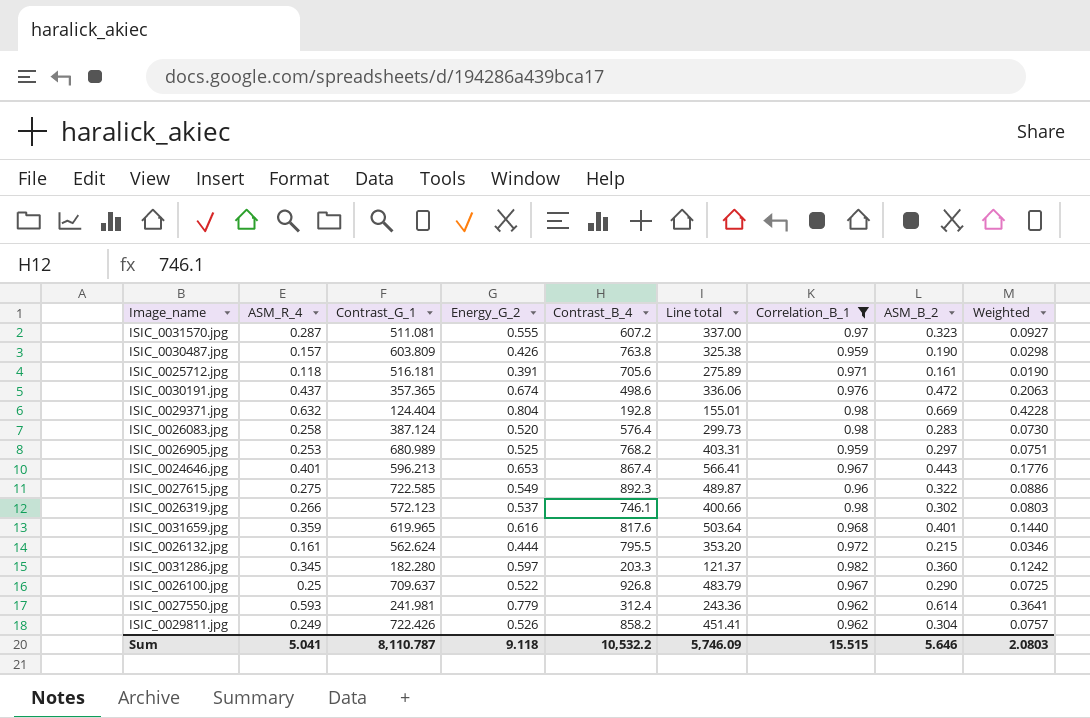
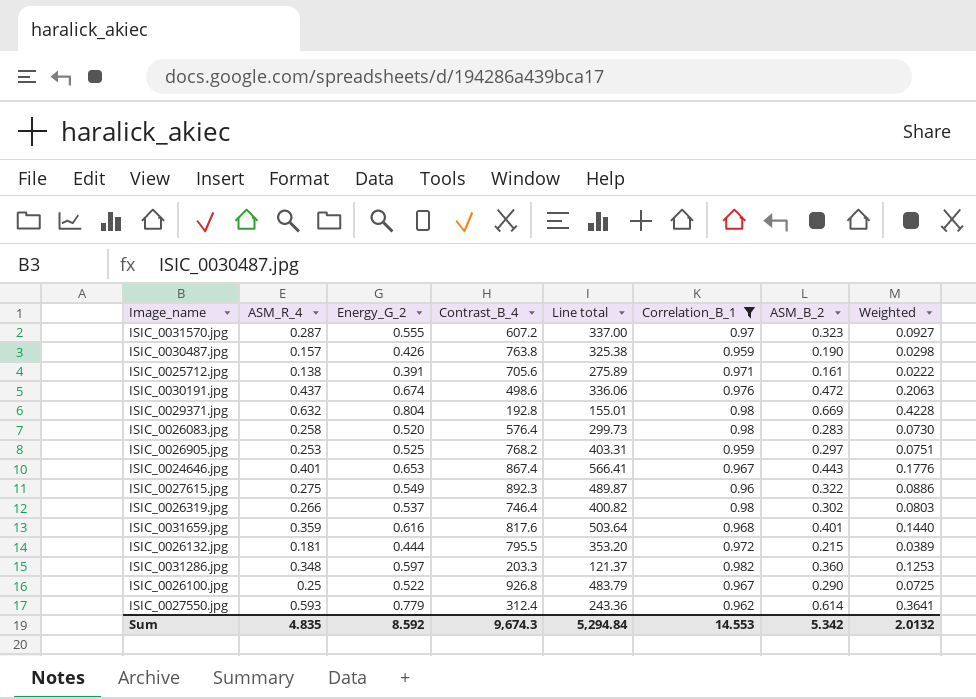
column Contrast_G_1 | position: 3 -> none
row ISIC_0029811.jpg: 0.249 | 722.426 | 0.526 | 858.2 | 451.41 | 0.962 | 0.304 | 0.0757 -> none
ISIC_0025712.jpg | ASM_R_4: 0.118 -> 0.138
ISIC_0025712.jpg | Weighted: 0.0190 -> 0.0222
ISIC_0026319.jpg | Contrast_B_4: 746.1 -> 746.4
ISIC_0026319.jpg | Line total: 400.66 -> 400.82
ISIC_0026132.jpg | ASM_R_4: 0.161 -> 0.181
ISIC_0026132.jpg | Weighted: 0.0346 -> 0.0389
ISIC_0031286.jpg | ASM_R_4: 0.345 -> 0.348
ISIC_0031286.jpg | Weighted: 0.1242 -> 0.1253
Sum | ASM_R_4: 5.041 -> 4.835
Sum | Energy_G_2: 9.118 -> 8.592
Sum | Contrast_B_4: 10,532.2 -> 9,674.3
Sum | Line total: 5,746.09 -> 5,294.84
Sum | Correlation_B_1: 15.515 -> 14.553
Sum | ASM_B_2: 5.646 -> 5.342
Sum | Weighted: 2.0803 -> 2.0132

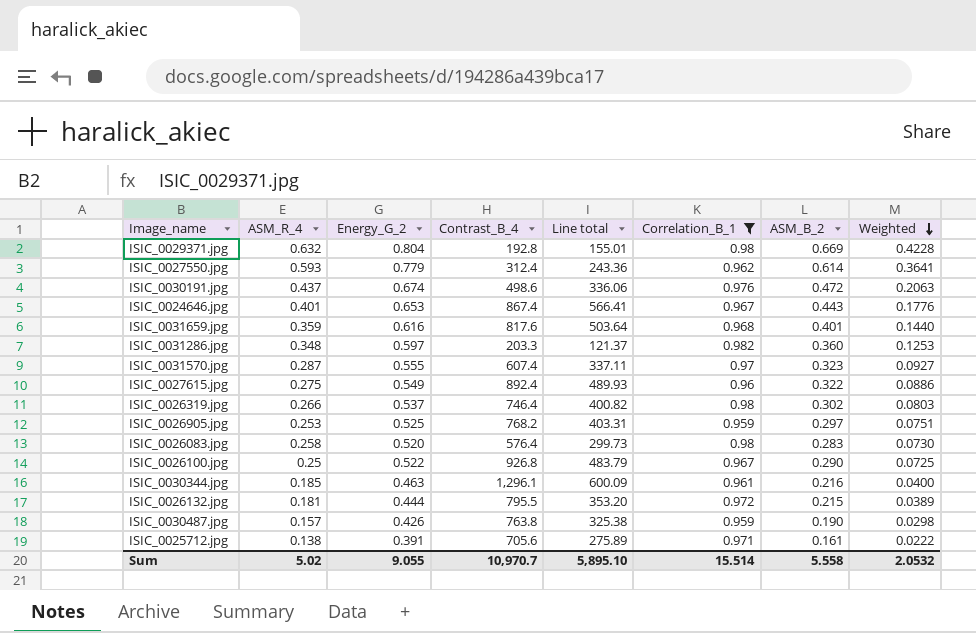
row order: none -> Weighted descending
ISIC_0031570.jpg | Contrast_B_4: 607.2 -> 607.4
ISIC_0031570.jpg | Line total: 337.00 -> 337.11
ISIC_0027615.jpg | Contrast_B_4: 892.3 -> 892.4
ISIC_0027615.jpg | Line total: 489.87 -> 489.93
row ISIC_0030344.jpg: none -> 0.185 | 0.463 | 1,296.1 | 600.09 | 0.961 | 0.216 | 0.0400
Sum | ASM_R_4: 4.835 -> 5.02
Sum | Energy_G_2: 8.592 -> 9.055
Sum | Contrast_B_4: 9,674.3 -> 10,970.7
Sum | Line total: 5,294.84 -> 5,895.10
Sum | Correlation_B_1: 14.553 -> 15.514
Sum | ASM_B_2: 5.342 -> 5.558
Sum | Weighted: 2.0132 -> 2.0532

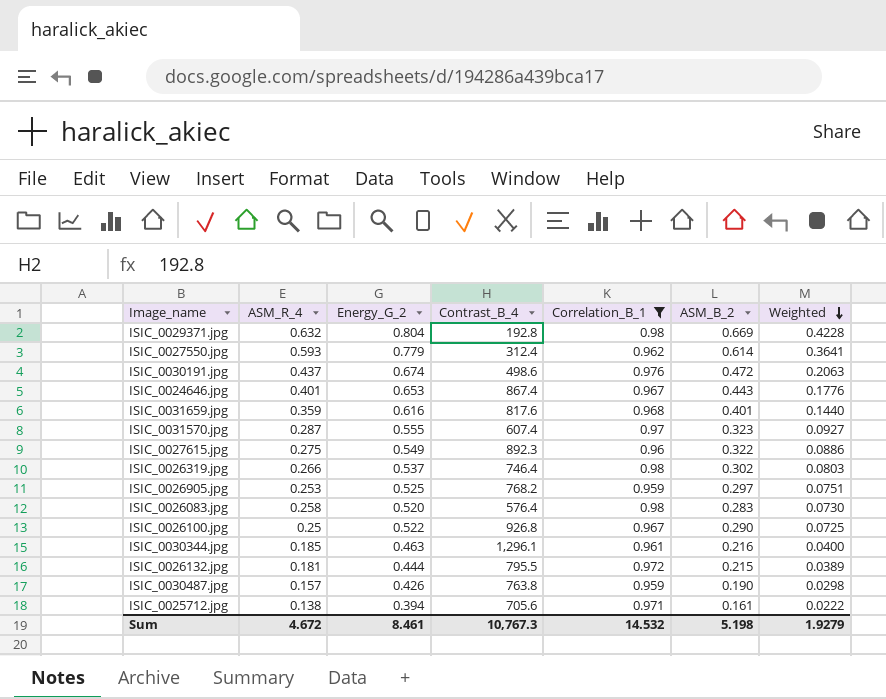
column Line total | formula: [Energy_G_2] * [Contrast_B_4] -> none
row ISIC_0031286.jpg: 0.348 | 0.597 | 203.3 | 121.37 | 0.982 | 0.360 | 0.1253 -> none
ISIC_0027615.jpg | Contrast_B_4: 892.4 -> 892.3
ISIC_0025712.jpg | Energy_G_2: 0.391 -> 0.394
Sum | ASM_R_4: 5.02 -> 4.672
Sum | Energy_G_2: 9.055 -> 8.461
Sum | Contrast_B_4: 10,970.7 -> 10,767.3
Sum | Correlation_B_1: 15.514 -> 14.532
Sum | ASM_B_2: 5.558 -> 5.198
Sum | Weighted: 2.0532 -> 1.9279

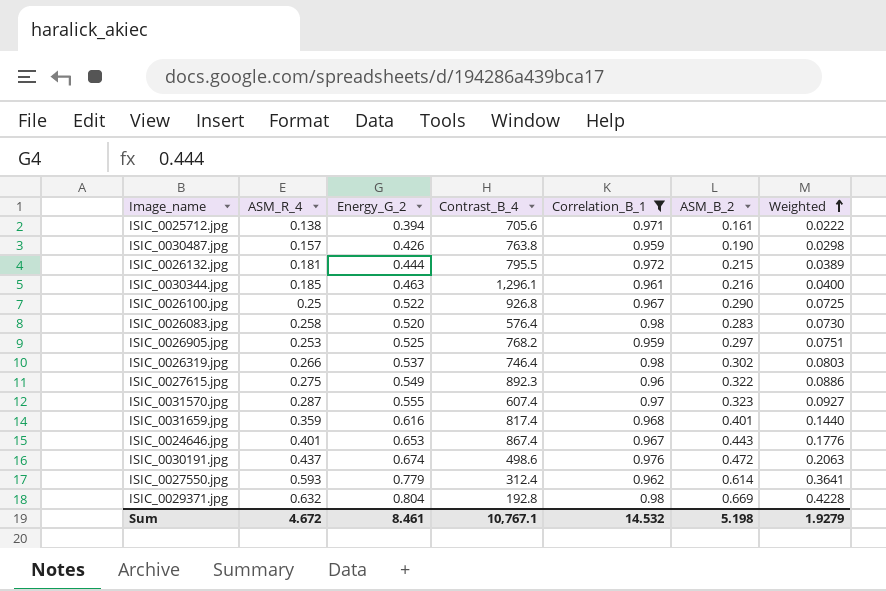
row order: Weighted descending -> Weighted ascending
ISIC_0031659.jpg | Contrast_B_4: 817.6 -> 817.4
Sum | Contrast_B_4: 10,767.3 -> 10,767.1

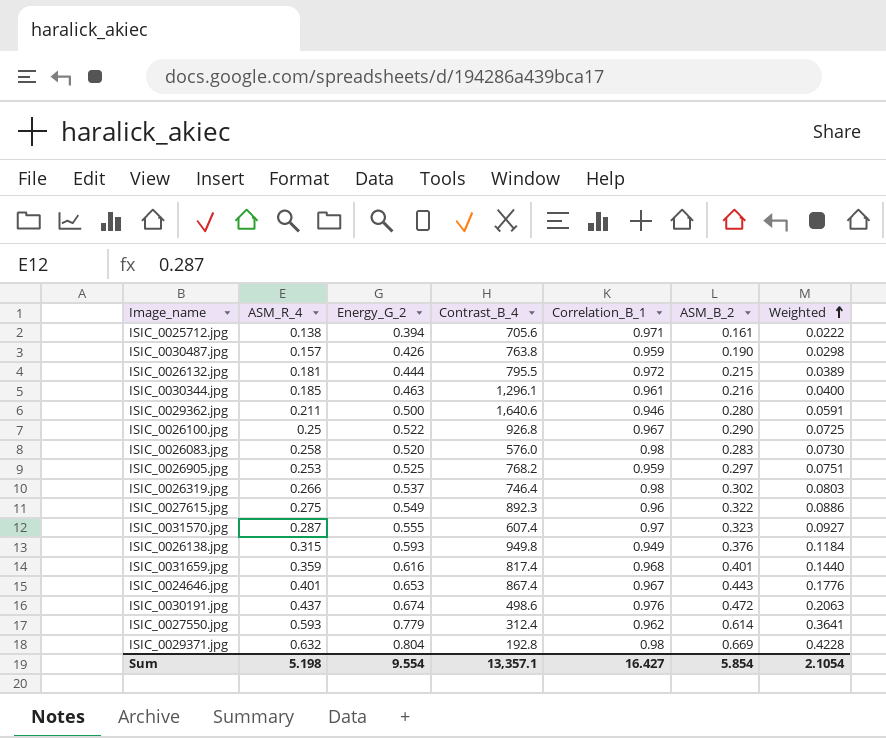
filter: Correlation_B_1 >= 0.959 -> none
ISIC_0026083.jpg | Contrast_B_4: 576.4 -> 576.0
Sum | ASM_R_4: 4.672 -> 5.198
Sum | Energy_G_2: 8.461 -> 9.554
Sum | Contrast_B_4: 10,767.1 -> 13,357.1
Sum | Correlation_B_1: 14.532 -> 16.427
Sum | ASM_B_2: 5.198 -> 5.854
Sum | Weighted: 1.9279 -> 2.1054

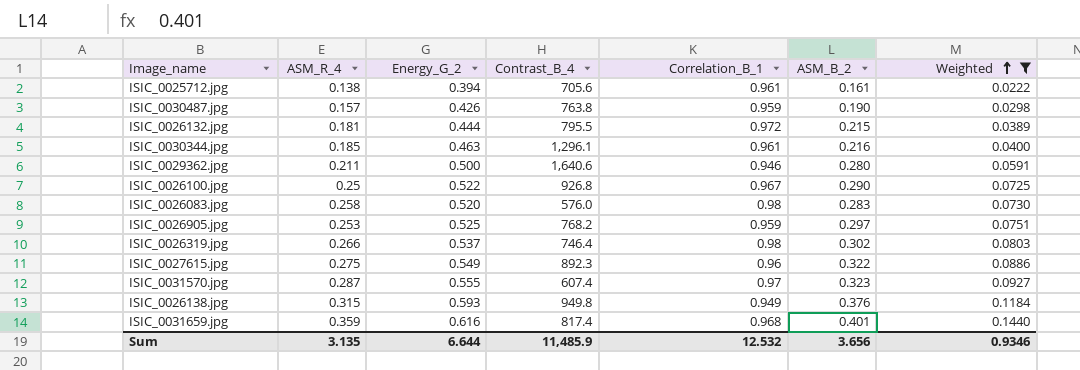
filter: none -> Weighted <= 0.1440
ISIC_0025712.jpg | Correlation_B_1: 0.971 -> 0.961
Sum | ASM_R_4: 5.198 -> 3.135
Sum | Energy_G_2: 9.554 -> 6.644
Sum | Contrast_B_4: 13,357.1 -> 11,485.9
Sum | Correlation_B_1: 16.427 -> 12.532
Sum | ASM_B_2: 5.854 -> 3.656
Sum | Weighted: 2.1054 -> 0.9346

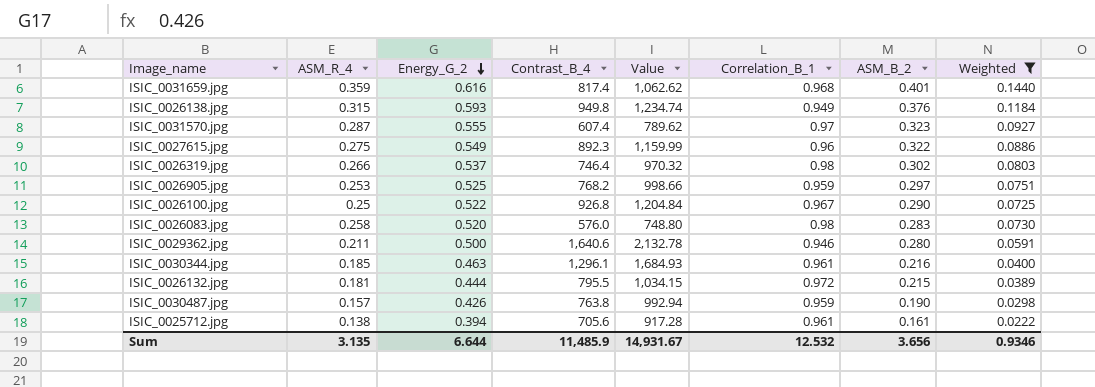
row order: Weighted ascending -> Energy_G_2 descending
column Value | formula: none -> [Contrast_B_4] * 1.3

